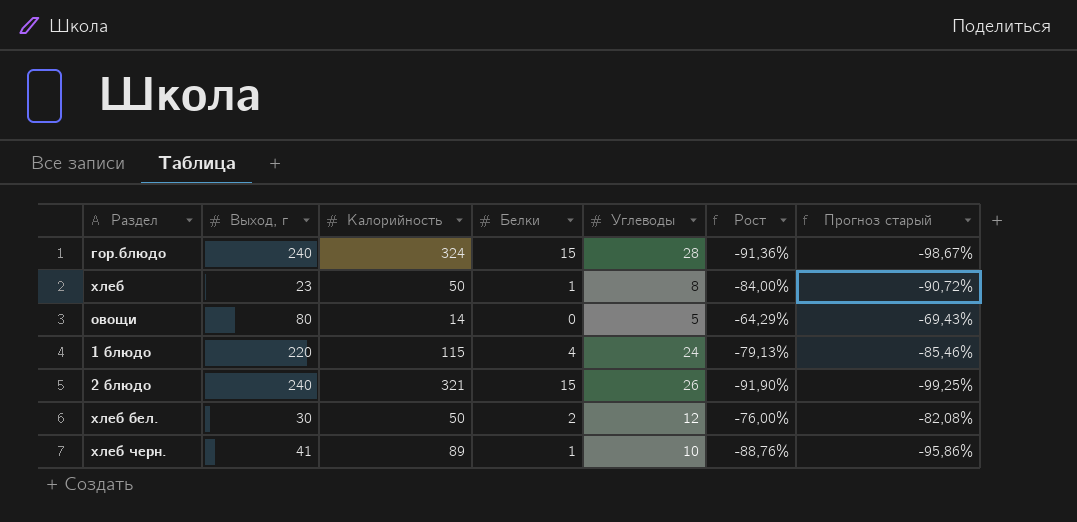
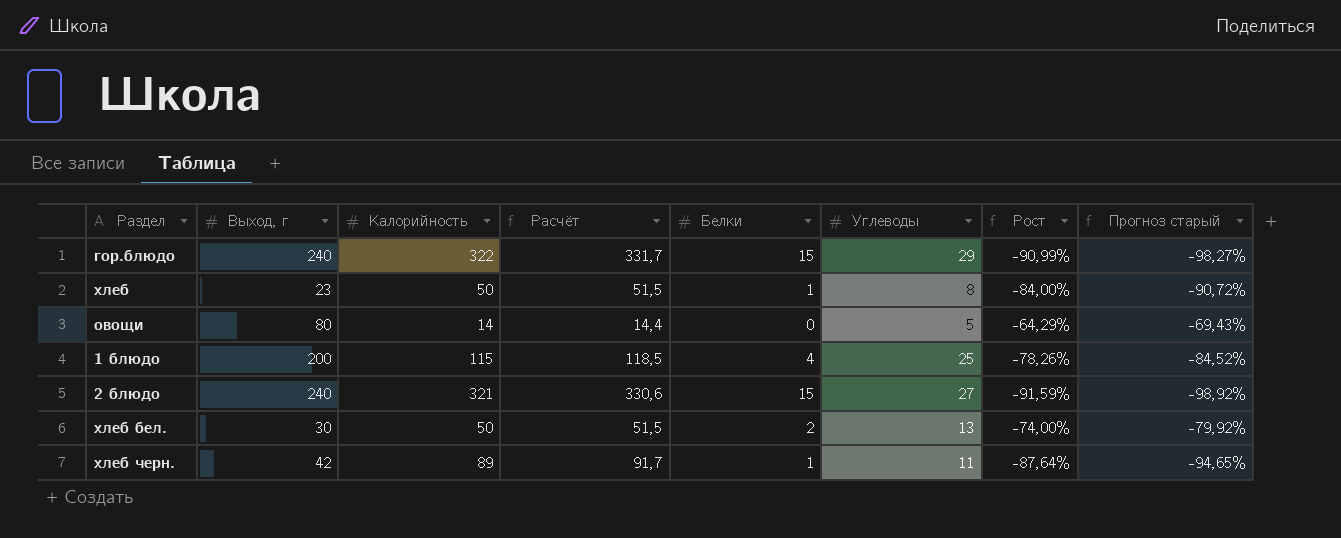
column Расчёт | formula: none -> [Калорийность] * 1,03
гор.блюдо | Калорийность: 324 -> 322
гор.блюдо | Углеводы: 28 -> 29
гор.блюдо | Рост: -91,36% -> -90,99%
гор.блюдо | Прогноз старый: -98,67% -> -98,27%
1 блюдо | Выход, г: 220 -> 200
1 блюдо | Углеводы: 24 -> 25
1 блюдо | Рост: -79,13% -> -78,26%
1 блюдо | Прогноз старый: -85,46% -> -84,52%
2 блюдо | Углеводы: 26 -> 27
2 блюдо | Рост: -91,90% -> -91,59%
2 блюдо | Прогноз старый: -99,25% -> -98,92%
хлеб бел. | Углеводы: 12 -> 13
хлеб бел. | Рост: -76,00% -> -74,00%
хлеб бел. | Прогноз старый: -82,08% -> -79,92%
хлеб черн. | Выход, г: 41 -> 42
хлеб черн. | Углеводы: 10 -> 11
хлеб черн. | Рост: -88,76% -> -87,64%
хлеб черн. | Прогноз старый: -95,86% -> -94,65%

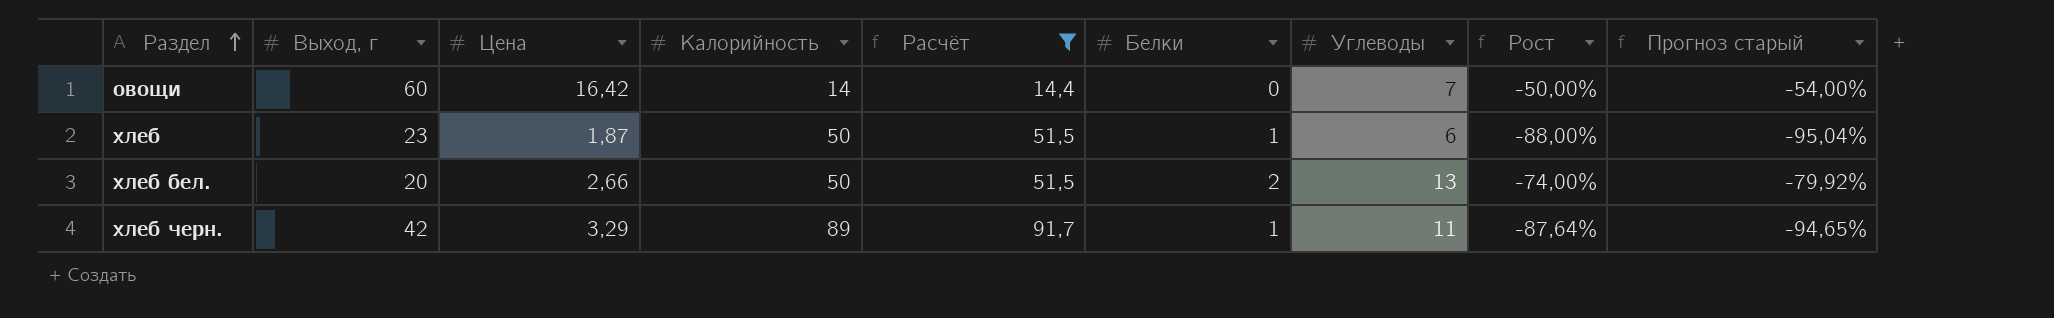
filter: none -> Расчёт <= 91,7
row order: none -> Раздел ascending
column Цена | position: none -> 3
овощи | Выход, г: 80 -> 60
овощи | Углеводы: 5 -> 7
овощи | Рост: -64,29% -> -50,00%
овощи | Прогноз старый: -69,43% -> -54,00%
хлеб | Углеводы: 8 -> 6
хлеб | Рост: -84,00% -> -88,00%
хлеб | Прогноз старый: -90,72% -> -95,04%
хлеб бел. | Выход, г: 30 -> 20

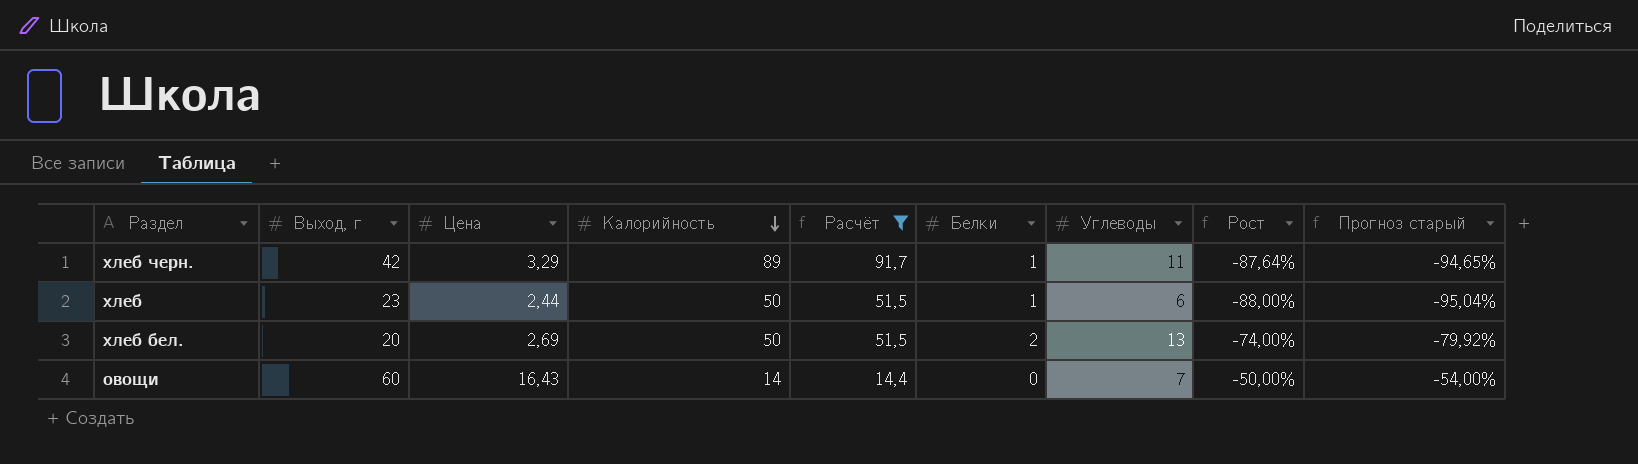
row order: Раздел ascending -> Калорийность descending
хлеб | Цена: 1,87 -> 2,44
хлеб бел. | Цена: 2,66 -> 2,69
овощи | Цена: 16,42 -> 16,43

